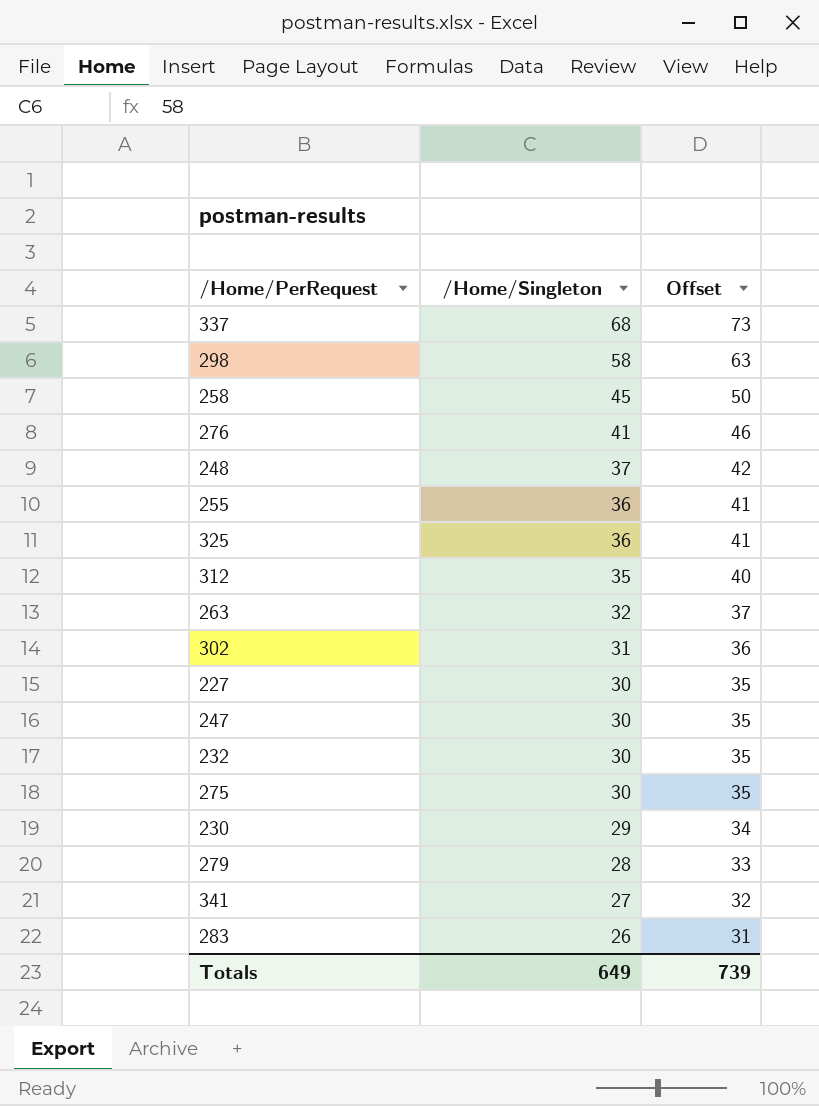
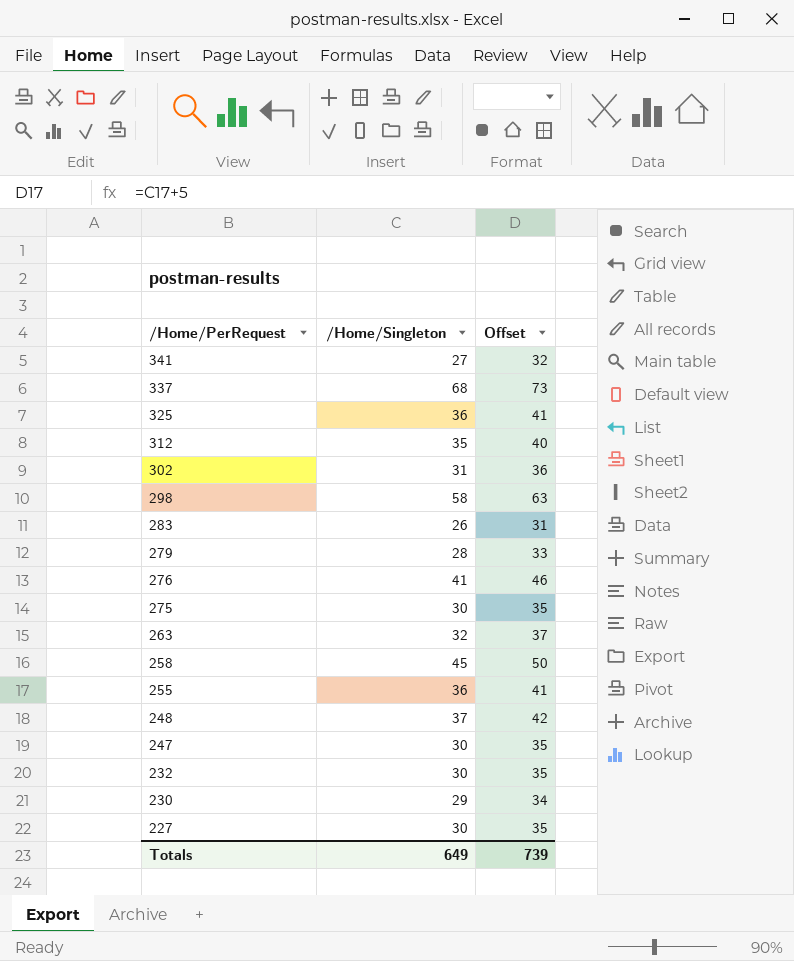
row order: /Home/Singleton descending -> /Home/PerRequest descending

